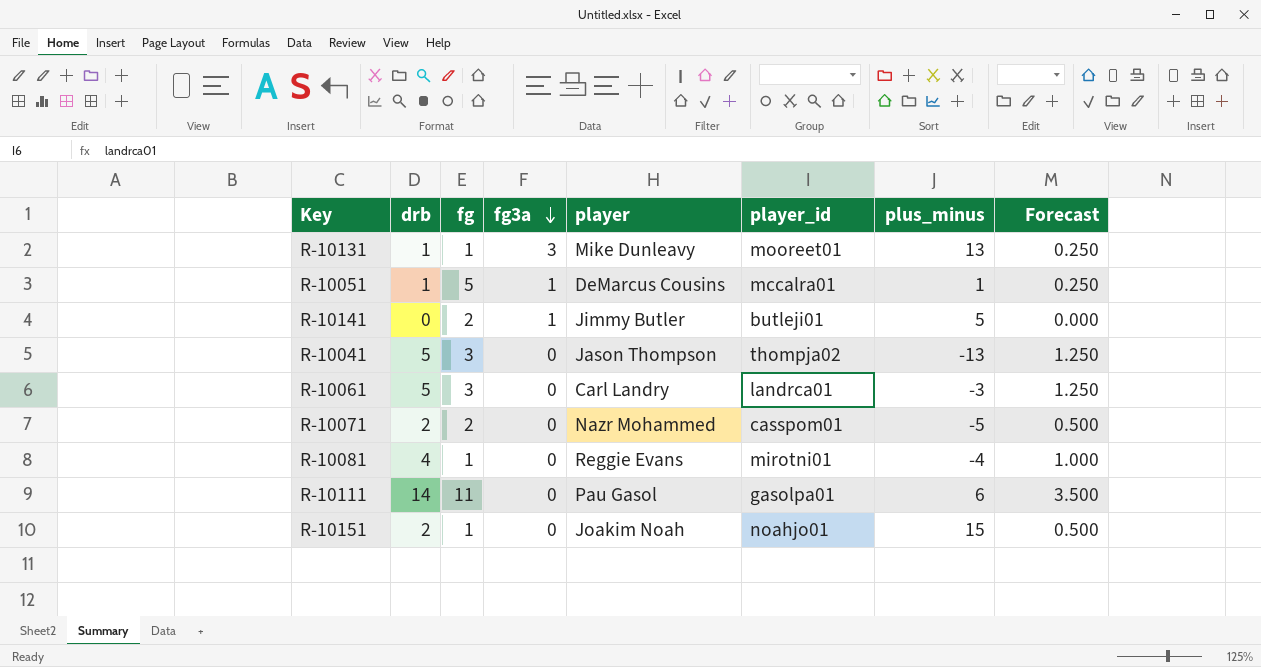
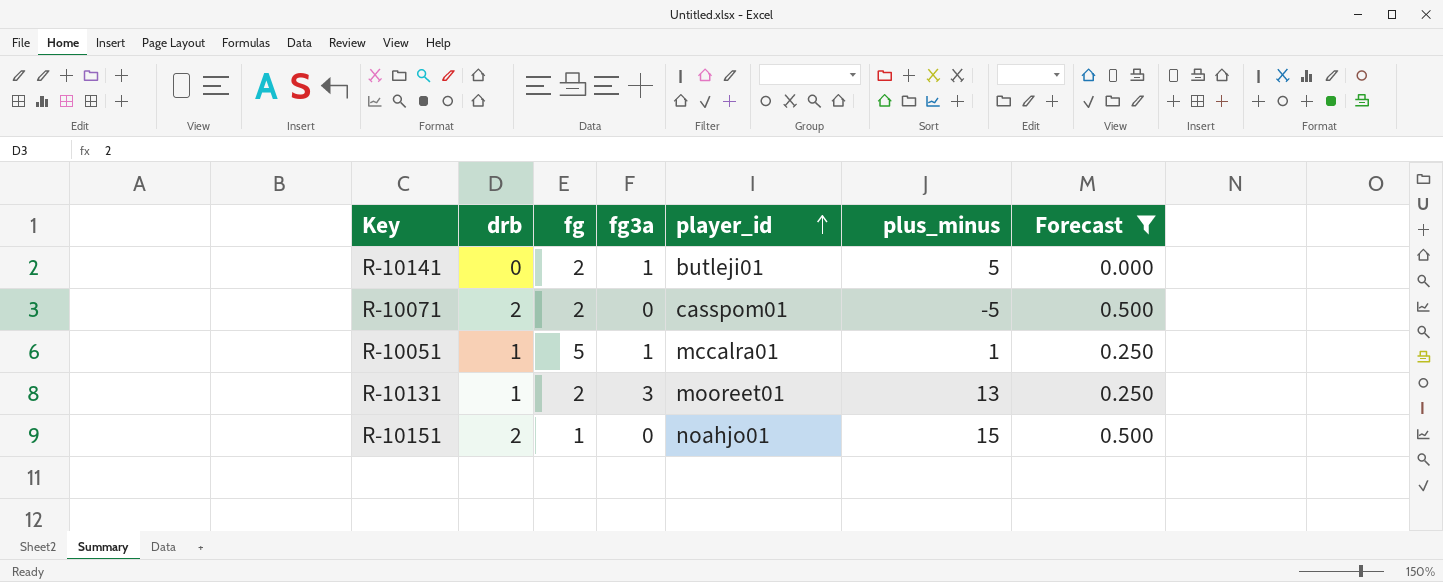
filter: none -> Forecast <= 0.500
row order: fg3a descending -> player_id ascending
column player | position: 5 -> none
R-10131 | fg: 1 -> 2

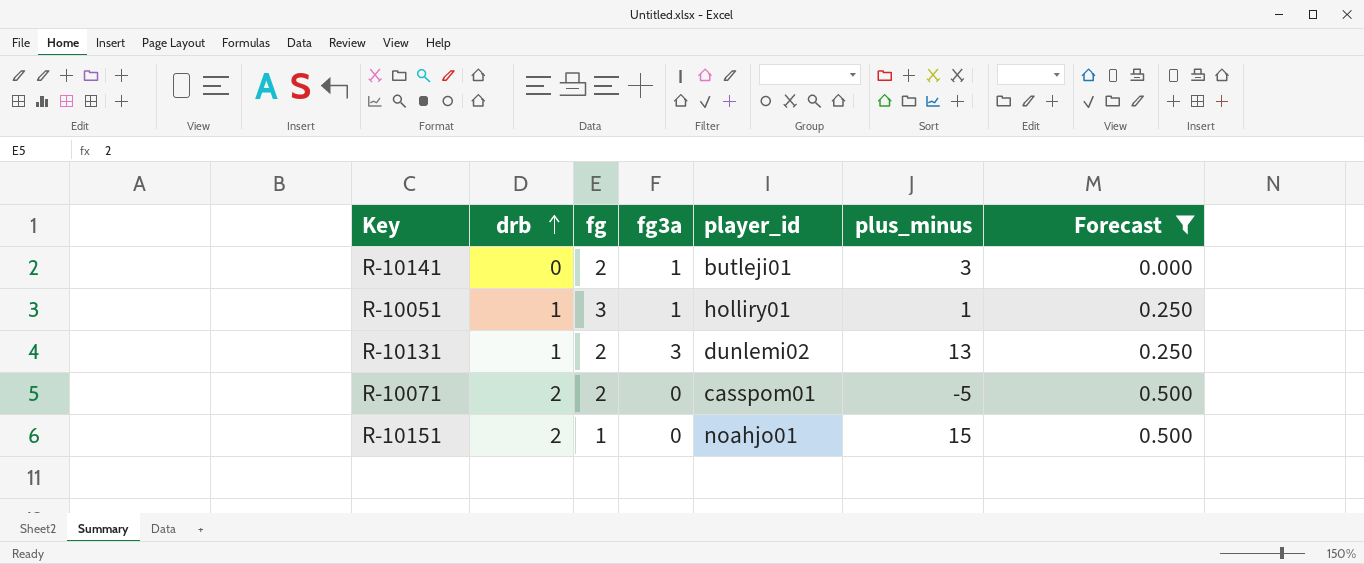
row order: player_id ascending -> drb ascending
R-10141 | plus_minus: 5 -> 3
R-10051 | fg: 5 -> 3
R-10051 | player_id: mccalra01 -> holliry01
R-10131 | player_id: mooreet01 -> dunlemi02

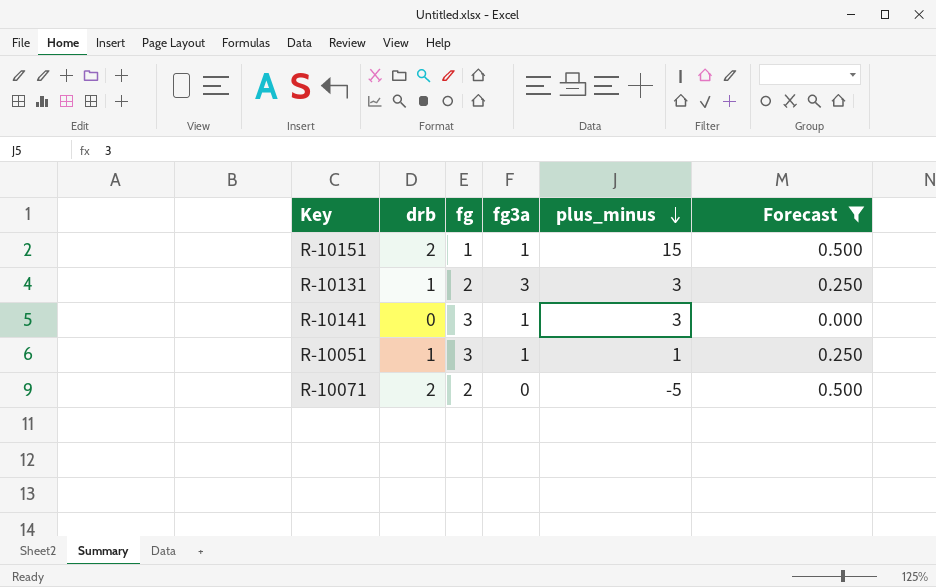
row order: drb ascending -> plus_minus descending
column player_id | position: 5 -> none
R-10151 | fg3a: 0 -> 1
R-10131 | plus_minus: 13 -> 3
R-10141 | fg: 2 -> 3

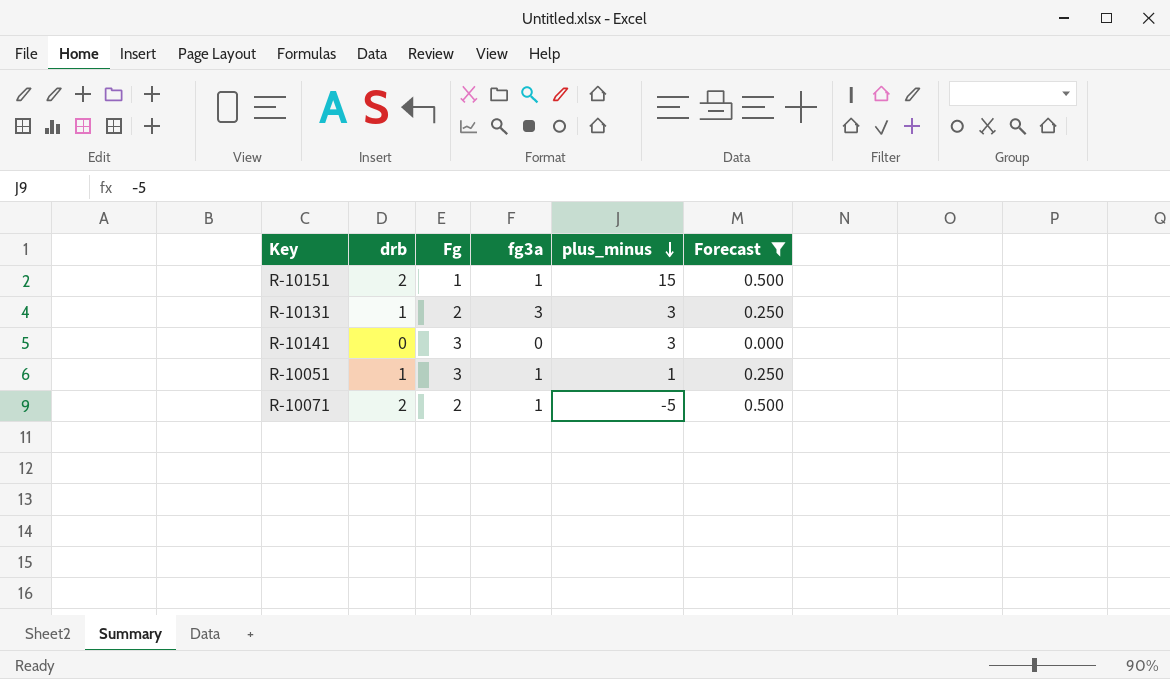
column name: fg -> Fg
R-10141 | fg3a: 1 -> 0
R-10071 | fg3a: 0 -> 1

